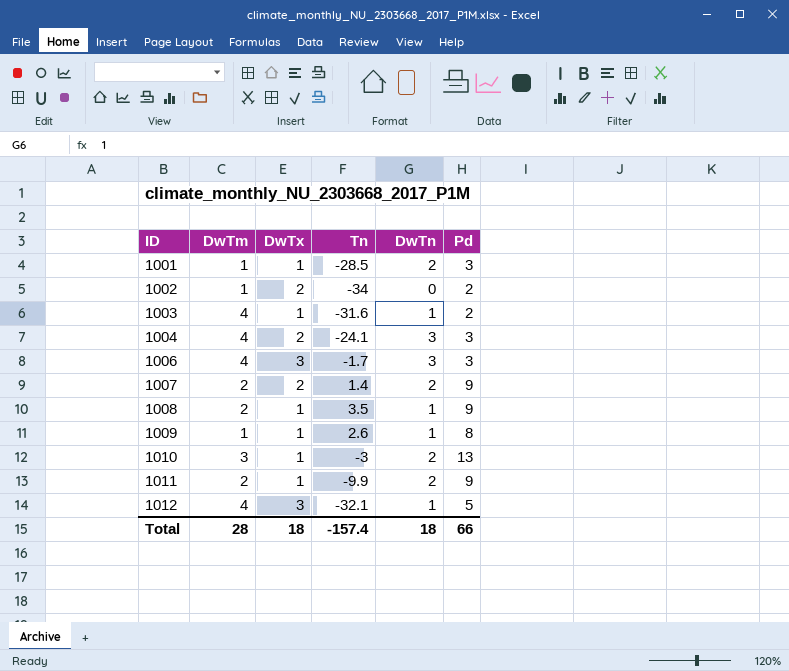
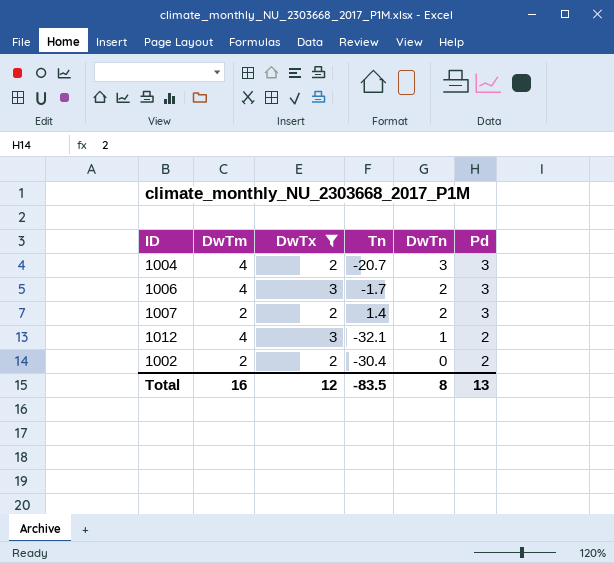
filter: none -> DwTx != 1
row order: ID ascending -> DwTn descending
1004 | Tn: -24.1 -> -20.7
1006 | DwTn: 3 -> 2
1007 | Pd: 9 -> 3
1012 | Pd: 5 -> 2
1002 | DwTm: 1 -> 2
1002 | Tn: -34 -> -30.4
Total | DwTm: 28 -> 16
Total | DwTx: 18 -> 12
Total | Tn: -157.4 -> -83.5
Total | DwTn: 18 -> 8
Total | Pd: 66 -> 13

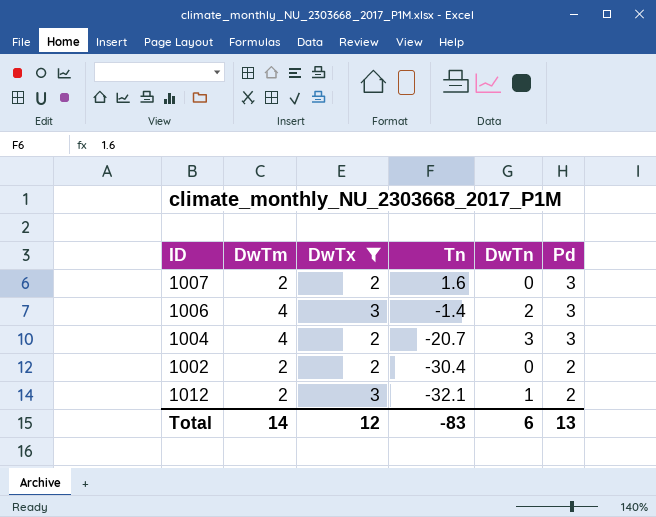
row order: DwTn descending -> Tn descending
1007 | Tn: 1.4 -> 1.6
1007 | DwTn: 2 -> 0
1006 | Tn: -1.7 -> -1.4
1012 | DwTm: 4 -> 2
Total | DwTm: 16 -> 14
Total | Tn: -83.5 -> -83
Total | DwTn: 8 -> 6

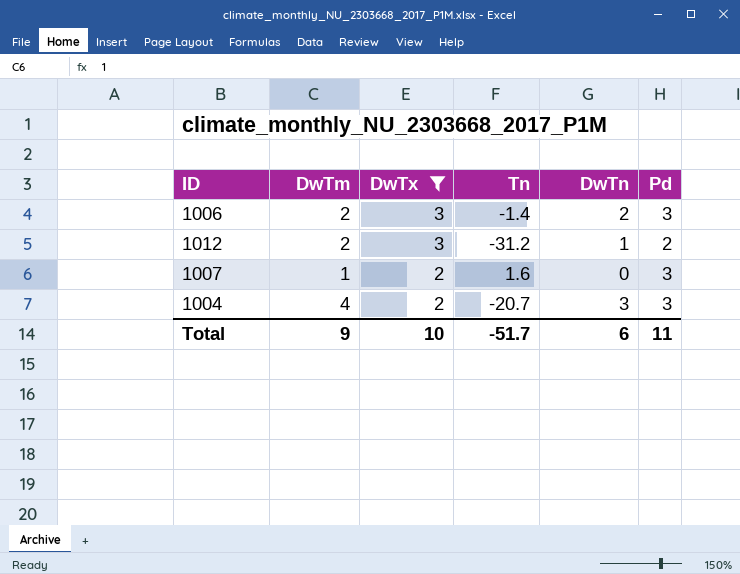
row order: Tn descending -> DwTx descending
row 1002: 2 | 2 | -30.4 | 0 | 2 -> none
1006 | DwTm: 4 -> 2
1012 | Tn: -32.1 -> -31.2
1007 | DwTm: 2 -> 1
Total | DwTm: 14 -> 9
Total | DwTx: 12 -> 10
Total | Tn: -83 -> -51.7
Total | Pd: 13 -> 11

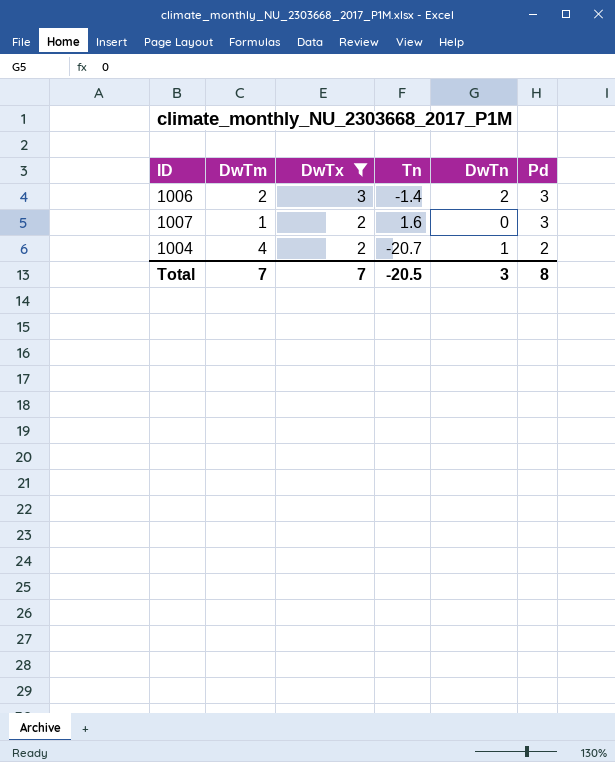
row 1012: 2 | 3 | -31.2 | 1 | 2 -> none
1004 | DwTn: 3 -> 1
1004 | Pd: 3 -> 2
Total | DwTm: 9 -> 7
Total | DwTx: 10 -> 7
Total | Tn: -51.7 -> -20.5
Total | DwTn: 6 -> 3
Total | Pd: 11 -> 8

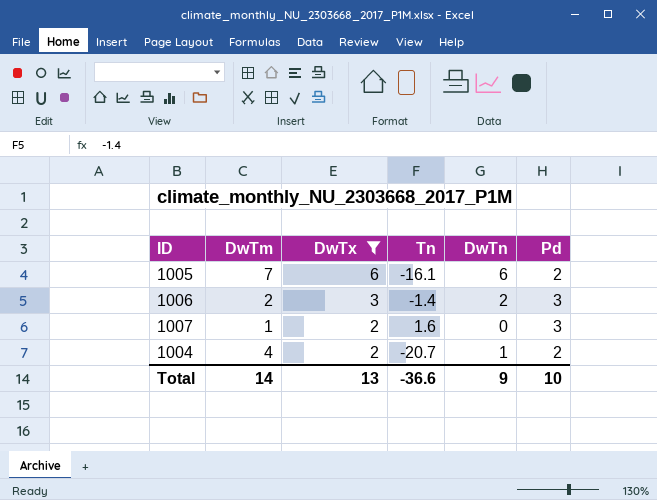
row 1005: none -> 7 | 6 | -16.1 | 6 | 2
Total | DwTm: 7 -> 14
Total | DwTx: 7 -> 13
Total | Tn: -20.5 -> -36.6
Total | DwTn: 3 -> 9
Total | Pd: 8 -> 10

